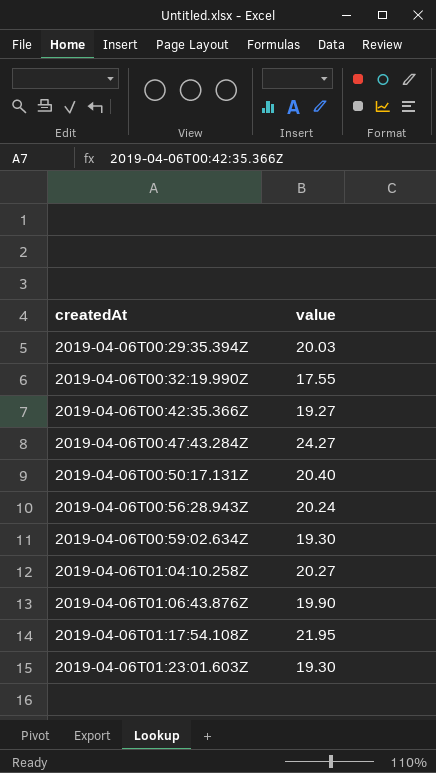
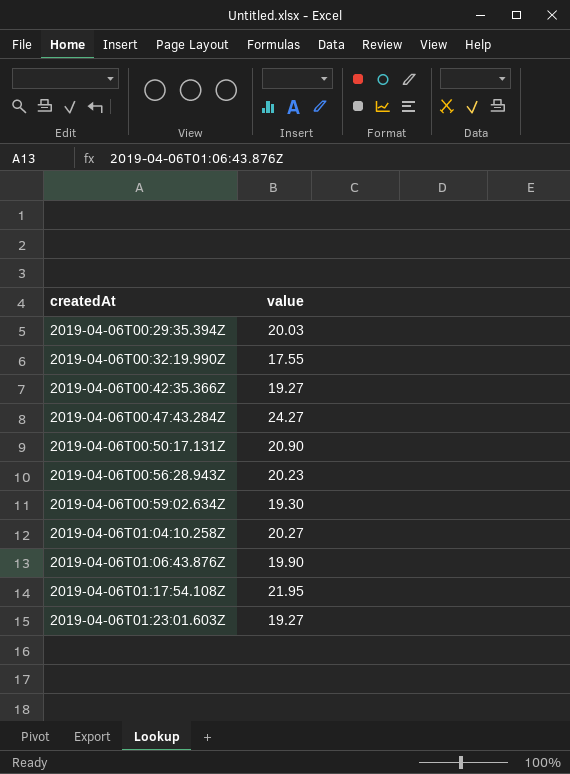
2019-04-06T00:50:17.131Z | value: 20.40 -> 20.90
2019-04-06T00:56:28.943Z | value: 20.24 -> 20.23
2019-04-06T01:23:01.603Z | value: 19.30 -> 19.27

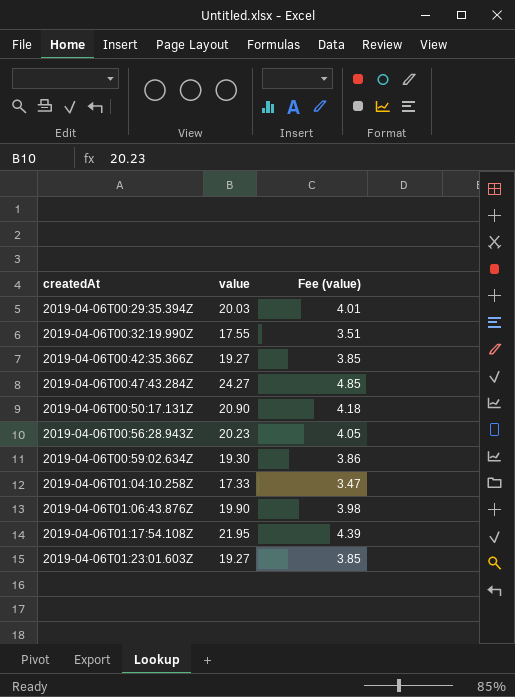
column Fee (value) | formula: none -> [value] * 0.2
2019-04-06T01:04:10.258Z | value: 20.27 -> 17.33

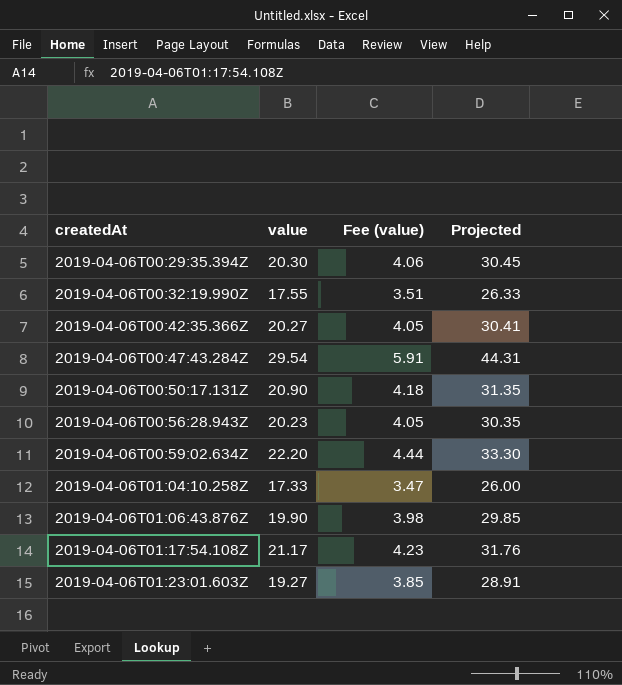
column Projected | formula: none -> [value] * 1.5
2019-04-06T00:29:35.394Z | value: 20.03 -> 20.30
2019-04-06T00:29:35.394Z | Fee (value): 4.01 -> 4.06
2019-04-06T00:42:35.366Z | value: 19.27 -> 20.27
2019-04-06T00:42:35.366Z | Fee (value): 3.85 -> 4.05
2019-04-06T00:47:43.284Z | value: 24.27 -> 29.54
2019-04-06T00:47:43.284Z | Fee (value): 4.85 -> 5.91
2019-04-06T00:59:02.634Z | value: 19.30 -> 22.20
2019-04-06T00:59:02.634Z | Fee (value): 3.86 -> 4.44
2019-04-06T01:17:54.108Z | value: 21.95 -> 21.17
2019-04-06T01:17:54.108Z | Fee (value): 4.39 -> 4.23

